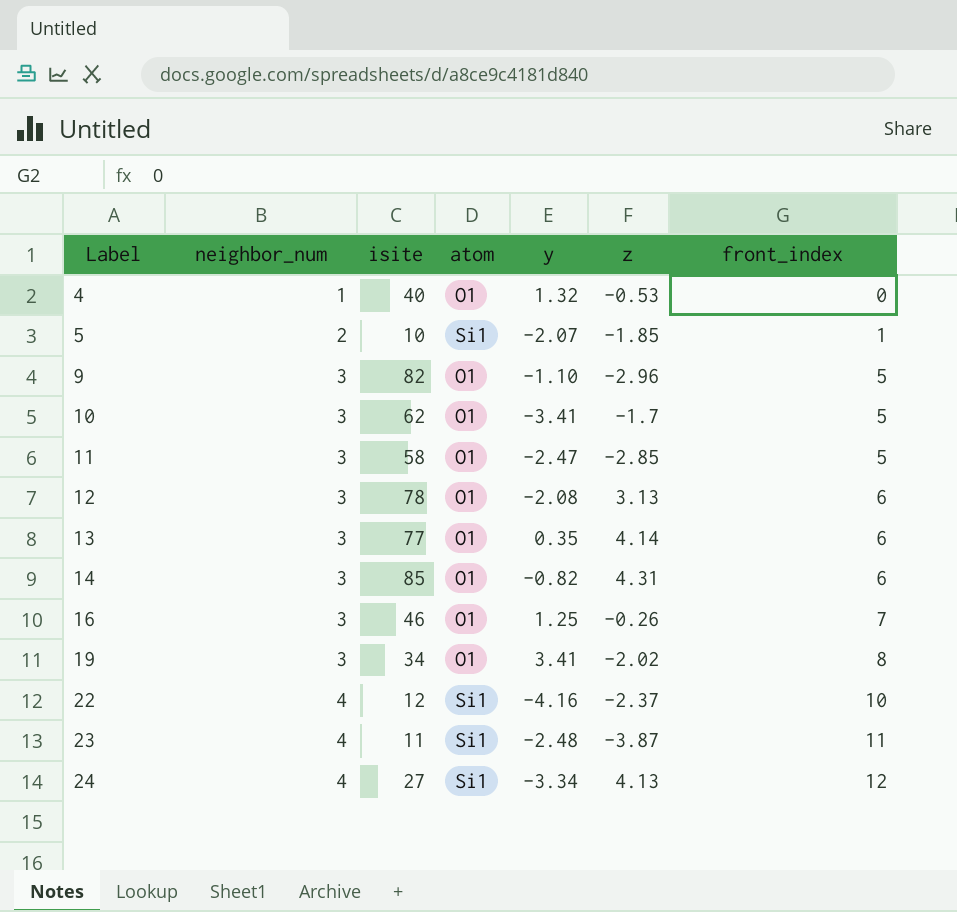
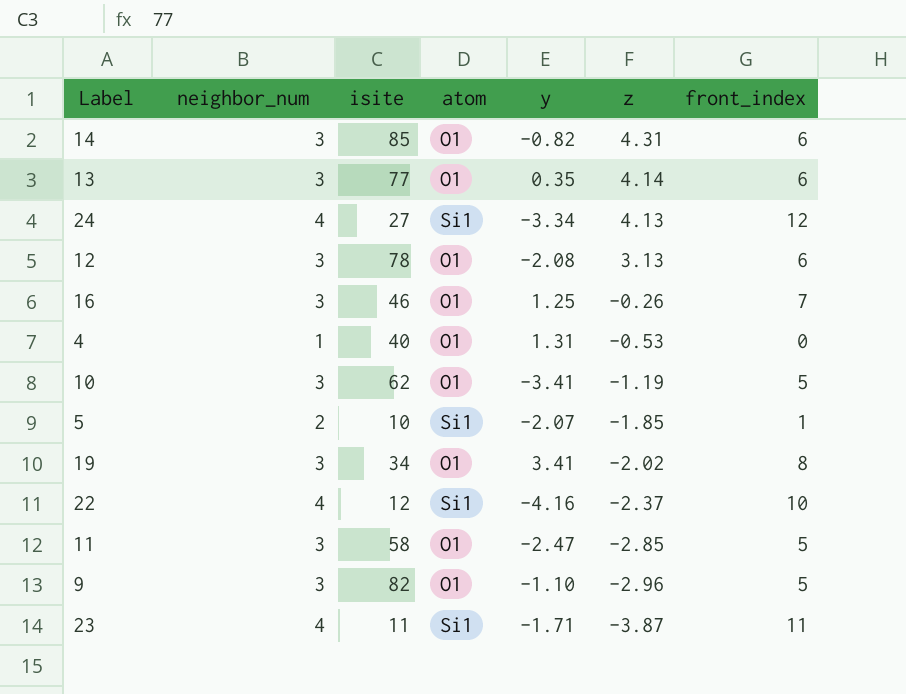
row order: Label ascending -> z descending
4 | y: 1.32 -> 1.31
10 | z: -1.7 -> -1.19
23 | y: -2.48 -> -1.71

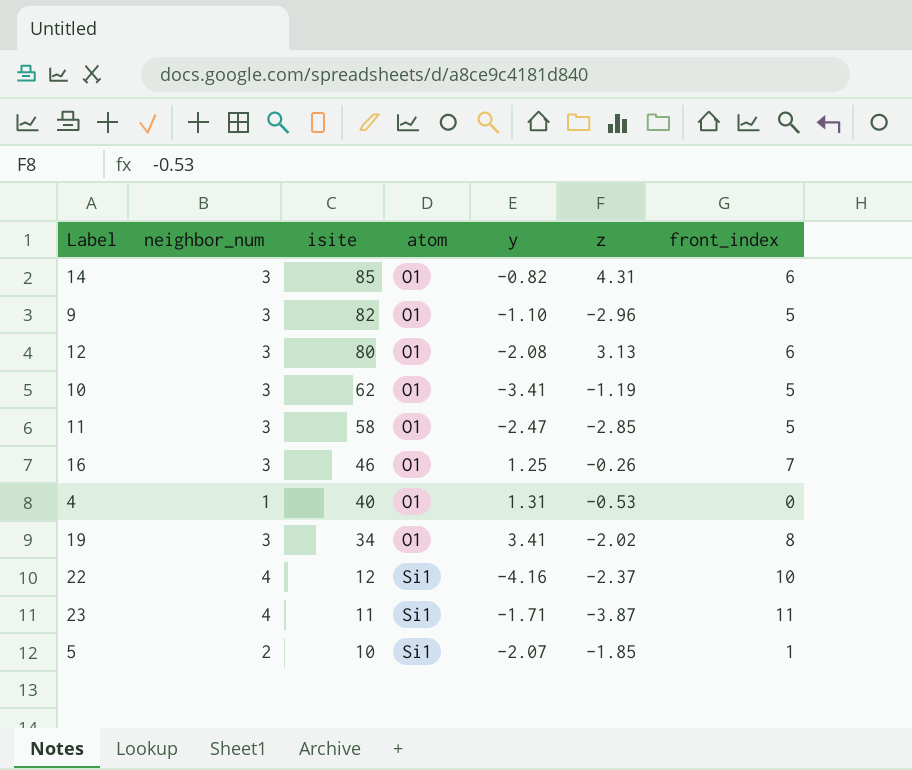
row order: z descending -> isite descending
row 13: 3 | 77 | O1 | 0.35 | 4.14 | 6 -> none
row 24: 4 | 27 | Si1 | -3.34 | 4.13 | 12 -> none
12 | isite: 78 -> 80

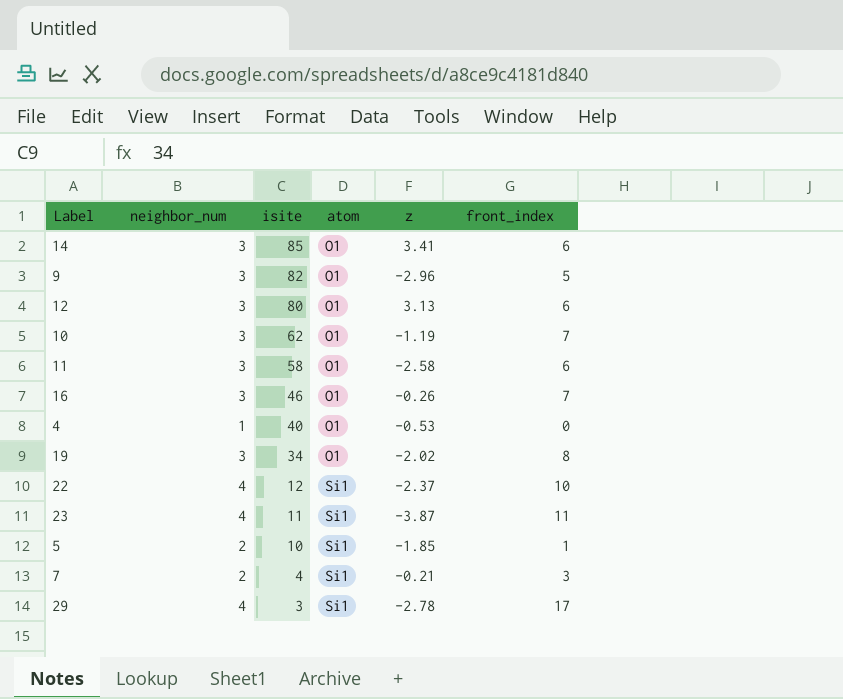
column y | position: 5 -> none
14 | z: 4.31 -> 3.41
10 | front_index: 5 -> 7
11 | z: -2.85 -> -2.58
11 | front_index: 5 -> 6
row 7: none -> 2 | 4 | Si1 | -0.21 | 3
row 29: none -> 4 | 3 | Si1 | -2.78 | 17

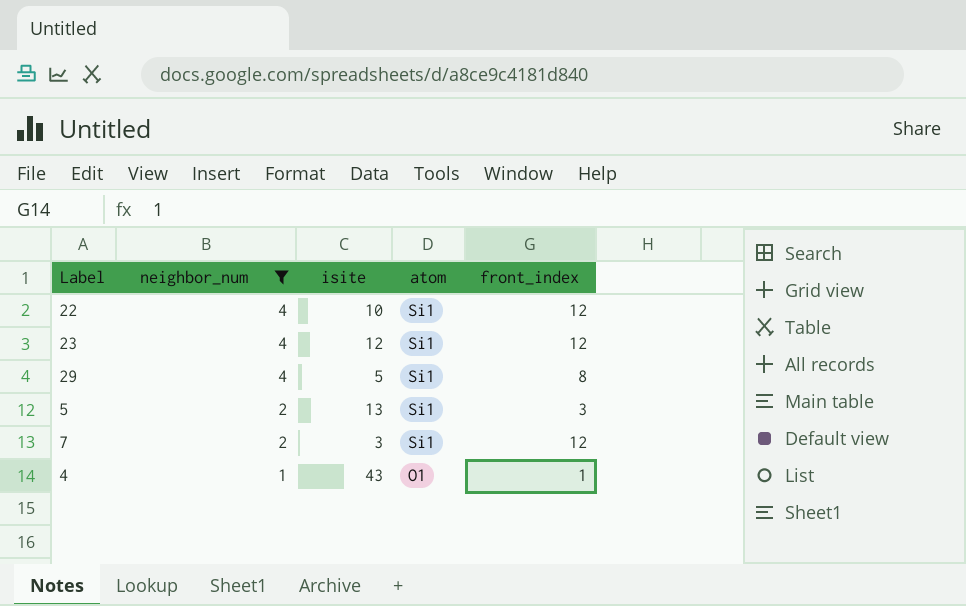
filter: none -> neighbor_num != 3
row order: isite descending -> neighbor_num descending
column z | position: 5 -> none
22 | isite: 12 -> 10
22 | front_index: 10 -> 12
23 | isite: 11 -> 12
23 | front_index: 11 -> 12
29 | isite: 3 -> 5
29 | front_index: 17 -> 8
5 | isite: 10 -> 13
5 | front_index: 1 -> 3
7 | isite: 4 -> 3
7 | front_index: 3 -> 12
4 | isite: 40 -> 43
4 | front_index: 0 -> 1

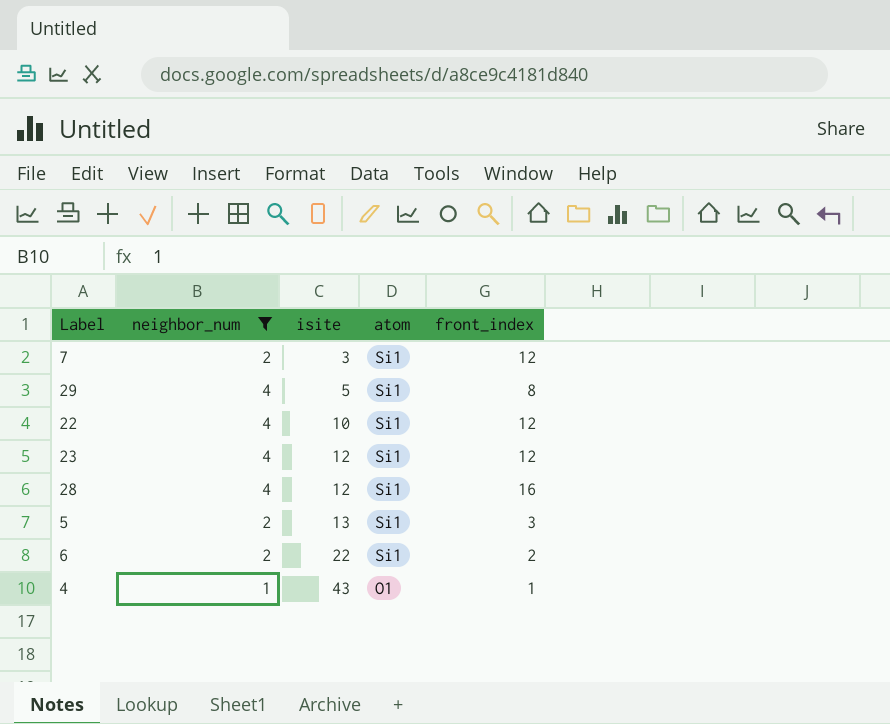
row order: neighbor_num descending -> isite ascending
row 28: none -> 4 | 12 | Si1 | 16
row 6: none -> 2 | 22 | Si1 | 2

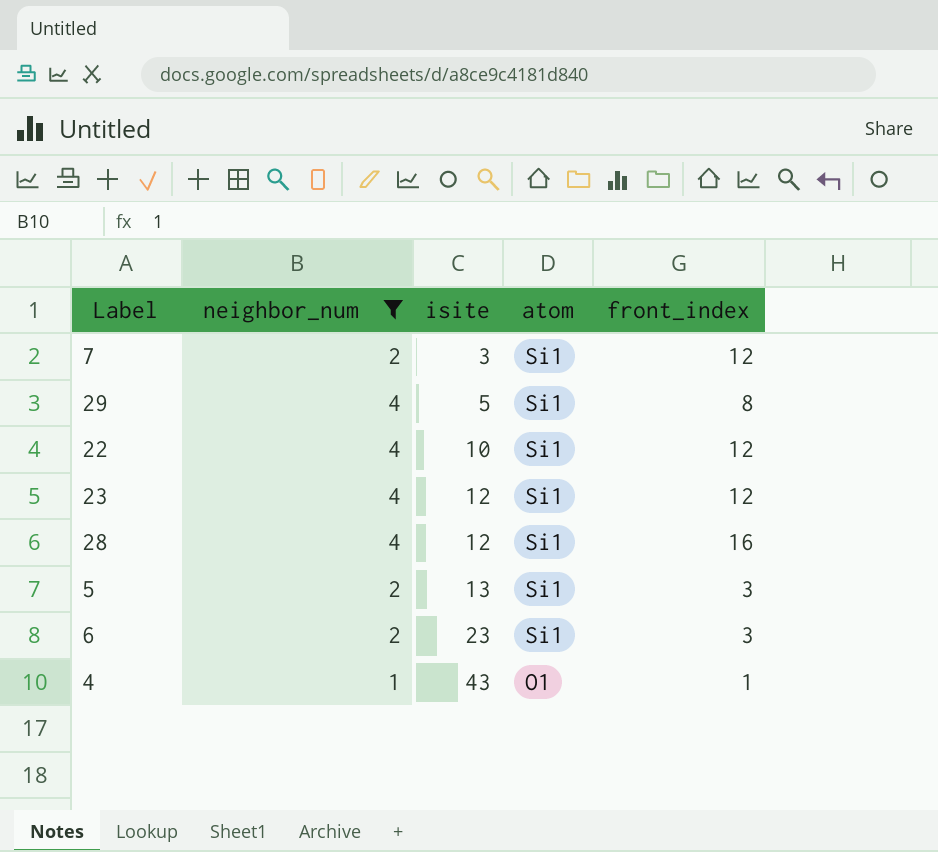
6 | isite: 22 -> 23
6 | front_index: 2 -> 3

